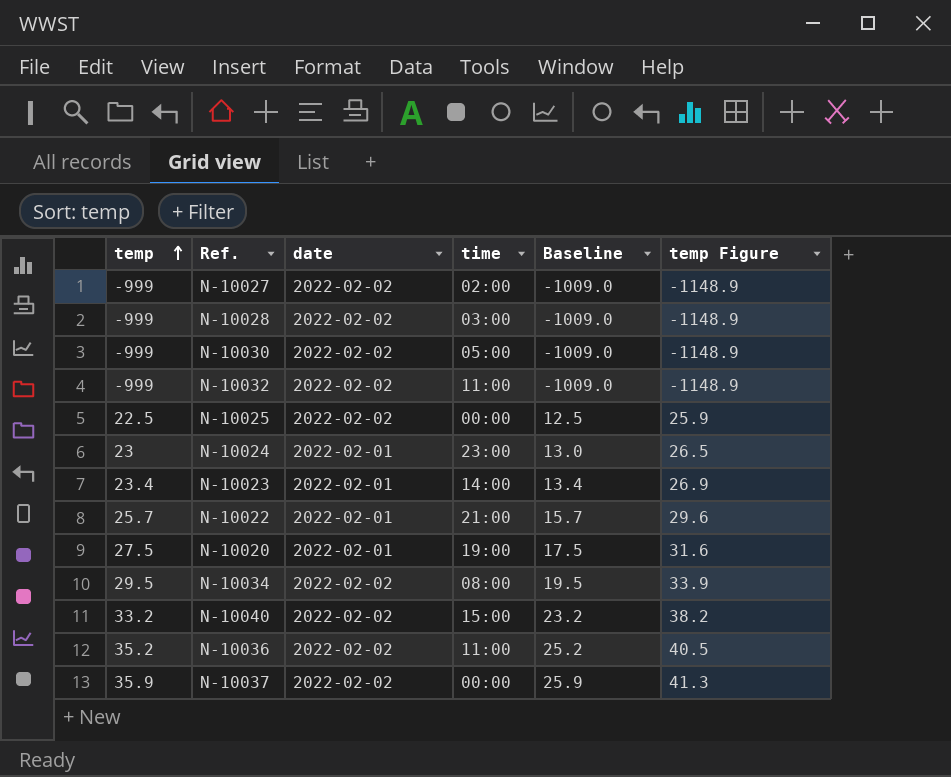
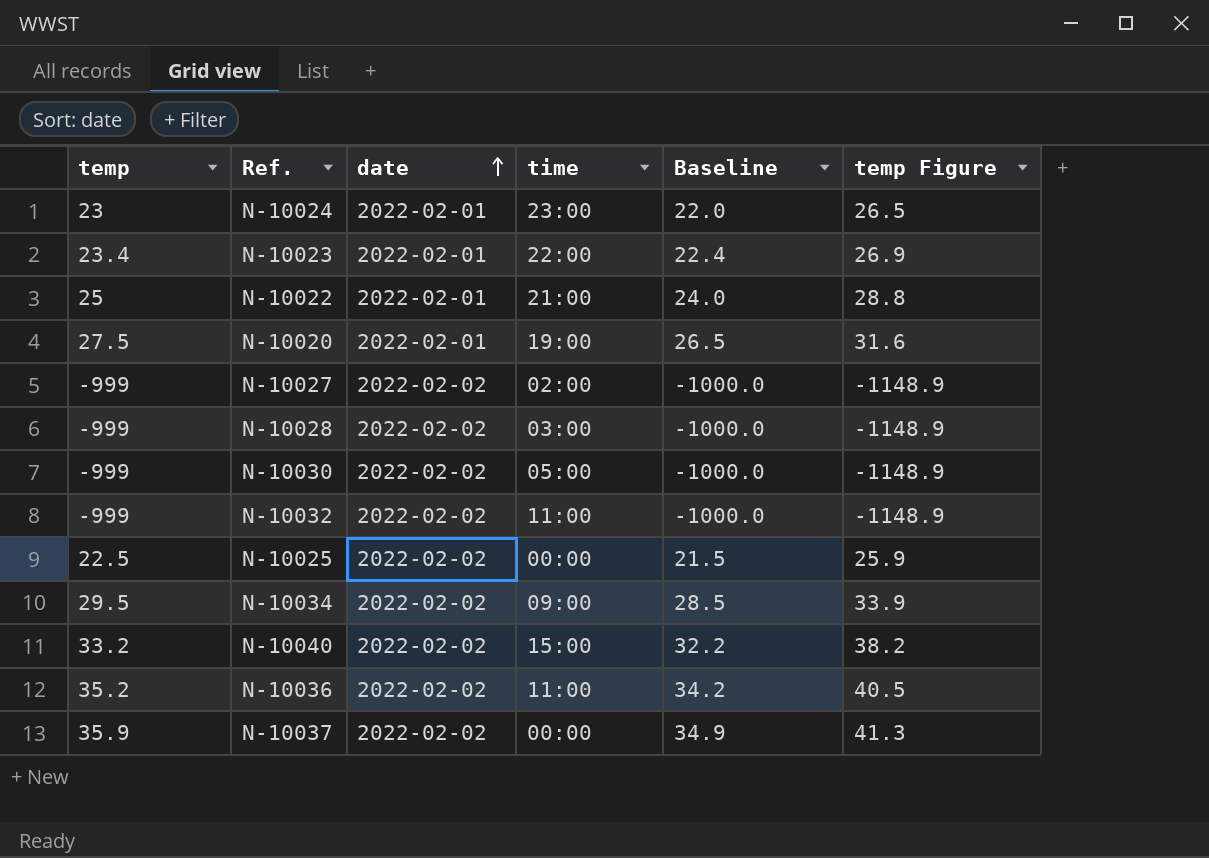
row order: temp ascending -> date ascending
column Baseline | formula: [temp] - 10 -> [temp] - 1
N-10023 | time: 14:00 -> 22:00
N-10022 | temp: 25.7 -> 25
N-10022 | temp Figure: 29.6 -> 28.8
N-10034 | time: 08:00 -> 09:00

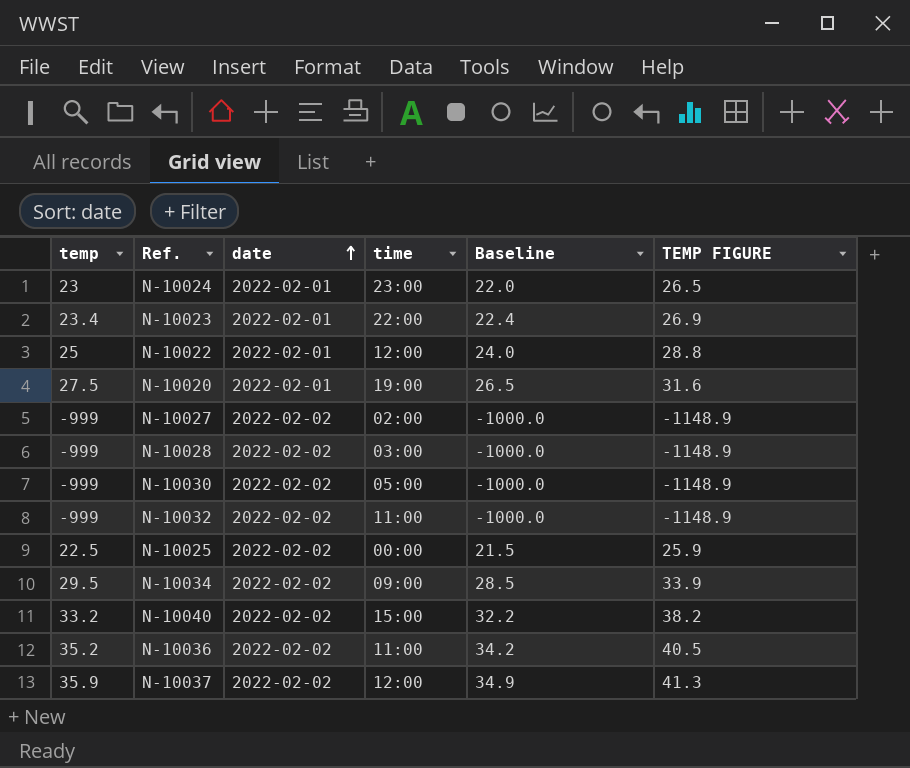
column name: temp Figure -> TEMP FIGURE
N-10022 | time: 21:00 -> 12:00
N-10037 | time: 00:00 -> 12:00

